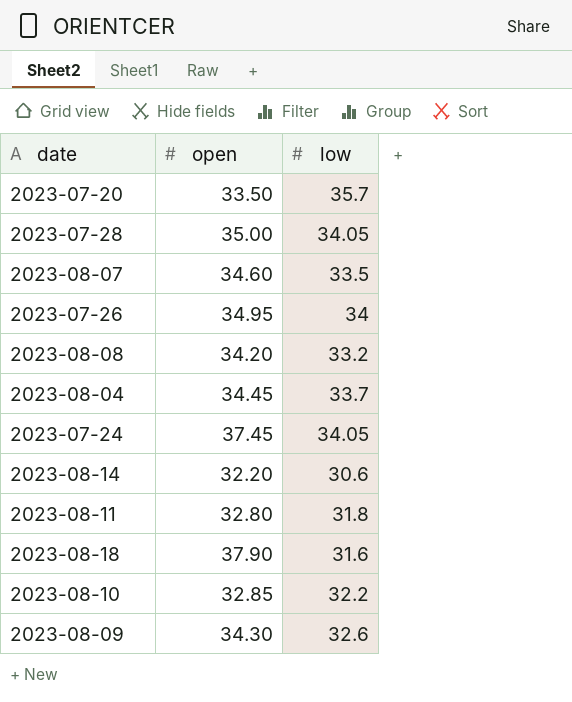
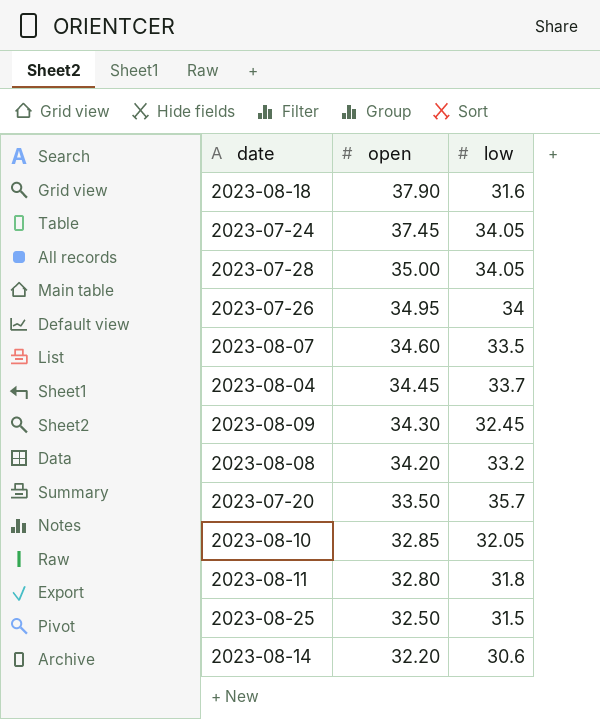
row order: none -> open descending
2023-08-09 | low: 32.6 -> 32.45
2023-08-10 | low: 32.2 -> 32.05
row 2023-08-25: none -> 32.50 | 31.5

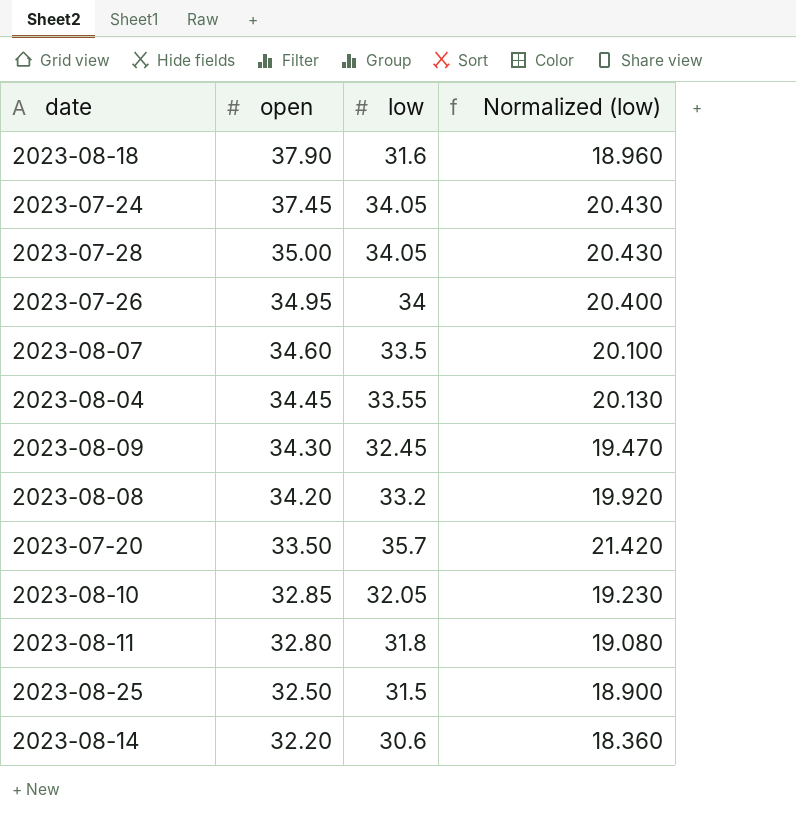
column Normalized (low) | formula: none -> [low] * 0.6
2023-08-04 | low: 33.7 -> 33.55

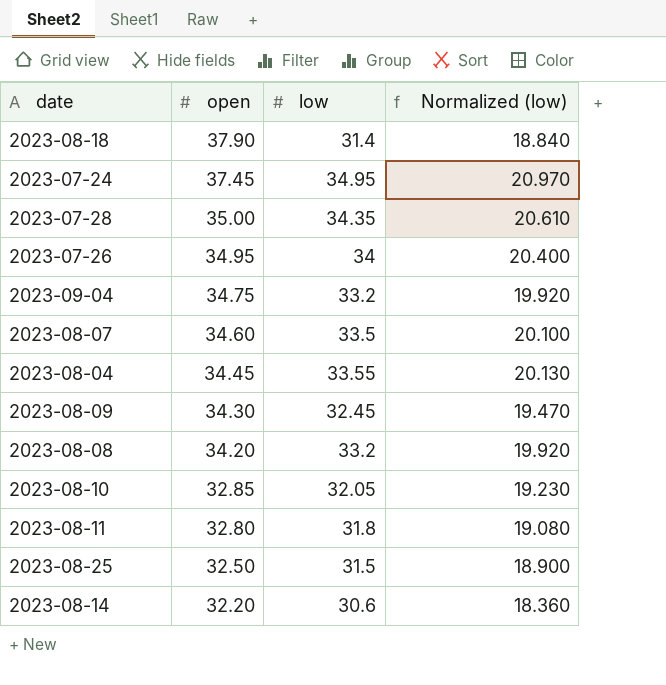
row 2023-07-20: 33.50 | 35.7 | 21.420 -> none
2023-08-18 | low: 31.6 -> 31.4
2023-08-18 | Normalized (low): 18.960 -> 18.840
2023-07-24 | low: 34.05 -> 34.95
2023-07-24 | Normalized (low): 20.430 -> 20.970
2023-07-28 | low: 34.05 -> 34.35
2023-07-28 | Normalized (low): 20.430 -> 20.610
row 2023-09-04: none -> 34.75 | 33.2 | 19.920

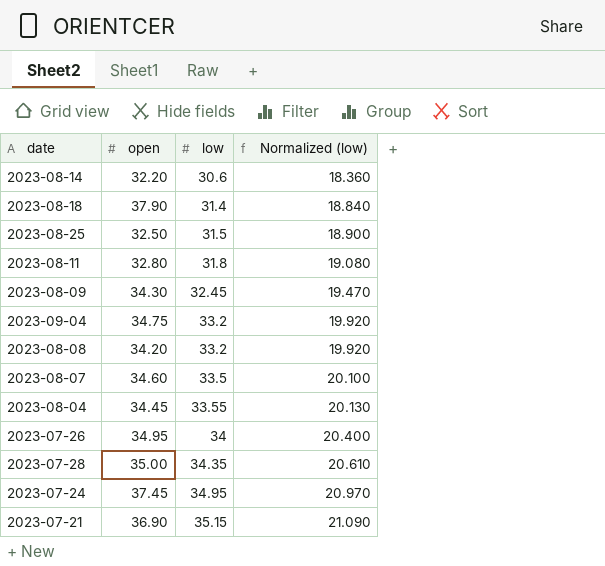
row order: open descending -> low ascending
row 2023-08-10: 32.85 | 32.05 | 19.230 -> none
row 2023-07-21: none -> 36.90 | 35.15 | 21.090

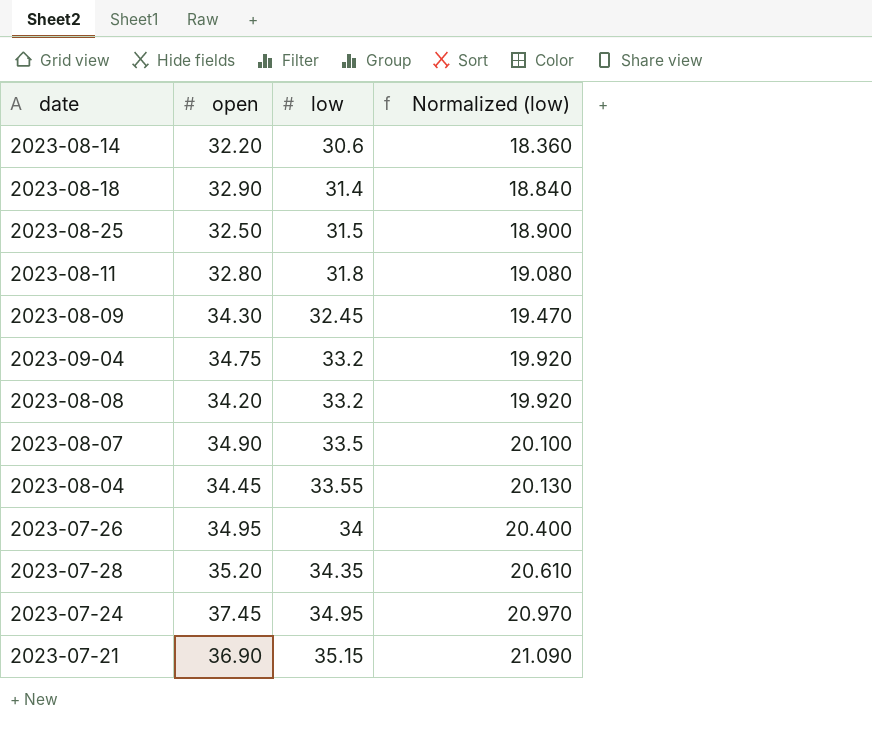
2023-08-18 | open: 37.90 -> 32.90
2023-08-07 | open: 34.60 -> 34.90
2023-07-28 | open: 35.00 -> 35.20

